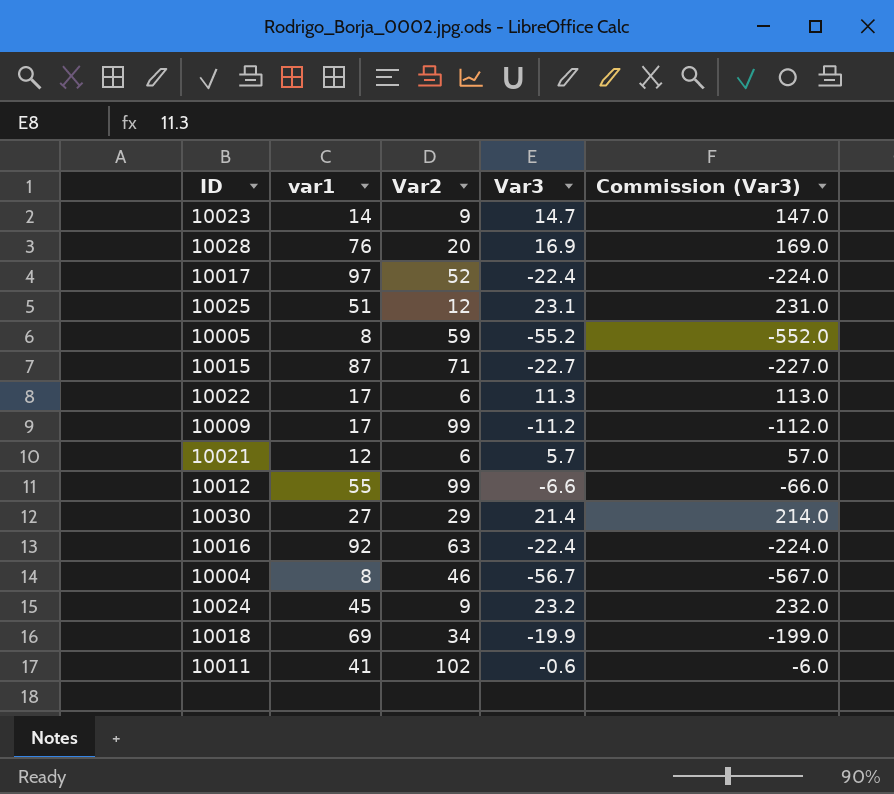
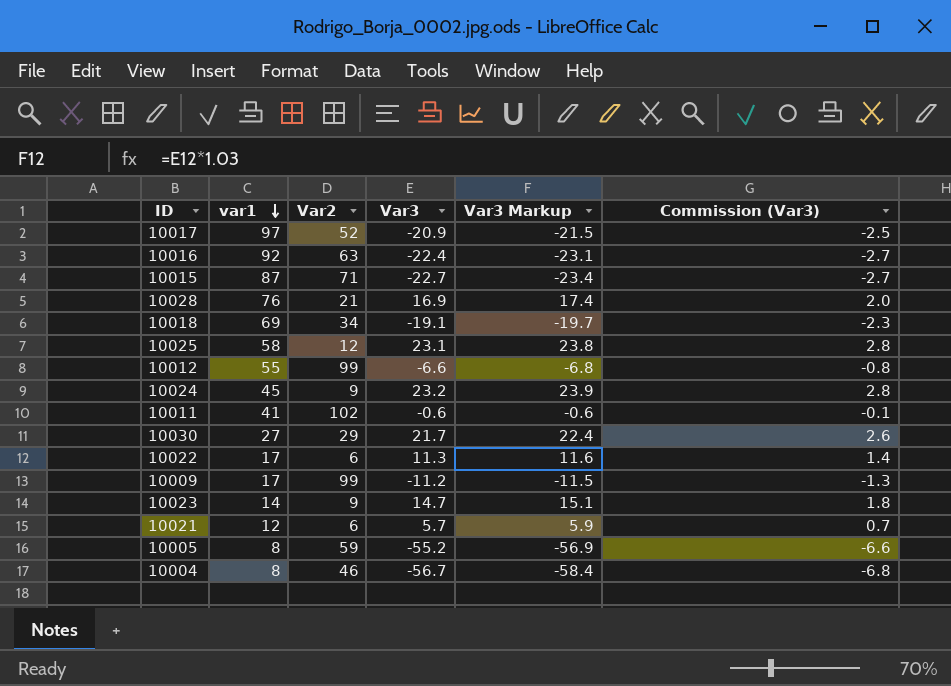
row order: none -> var1 descending
column Var3 Markup | formula: none -> [Var3] * 1.03
column Commission (Var3) | formula: [Var3] * 10 -> [Var3] * 0.12
10017 | Var3: -22.4 -> -20.9
10028 | Var2: 20 -> 21
10018 | Var3: -19.9 -> -19.1
10025 | var1: 51 -> 58
10030 | Var3: 21.4 -> 21.7

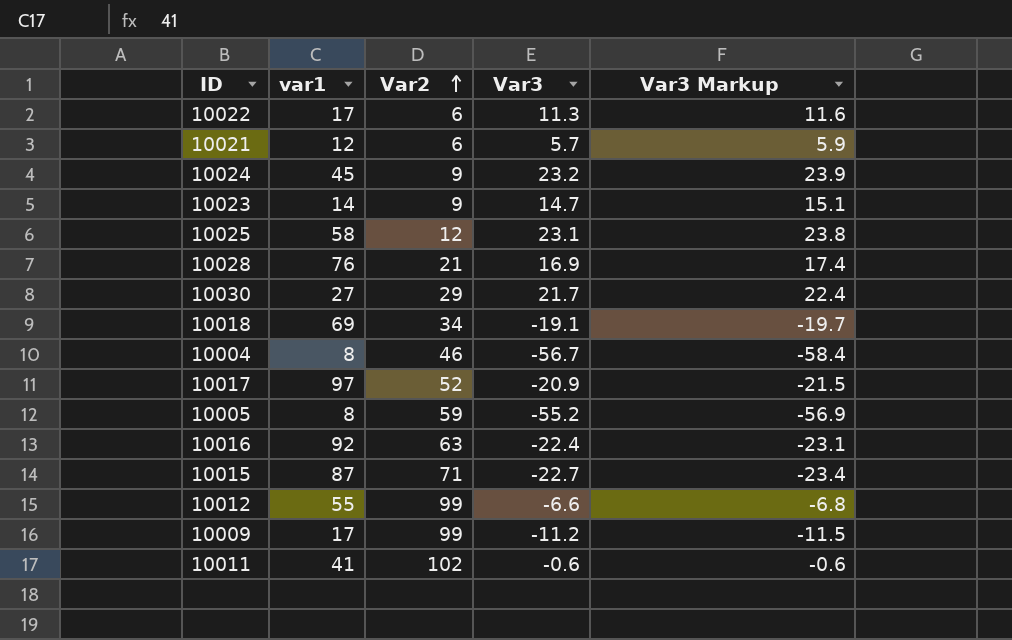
row order: var1 descending -> Var2 ascending
column Commission (Var3) | formula: [Var3] * 0.12 -> none

